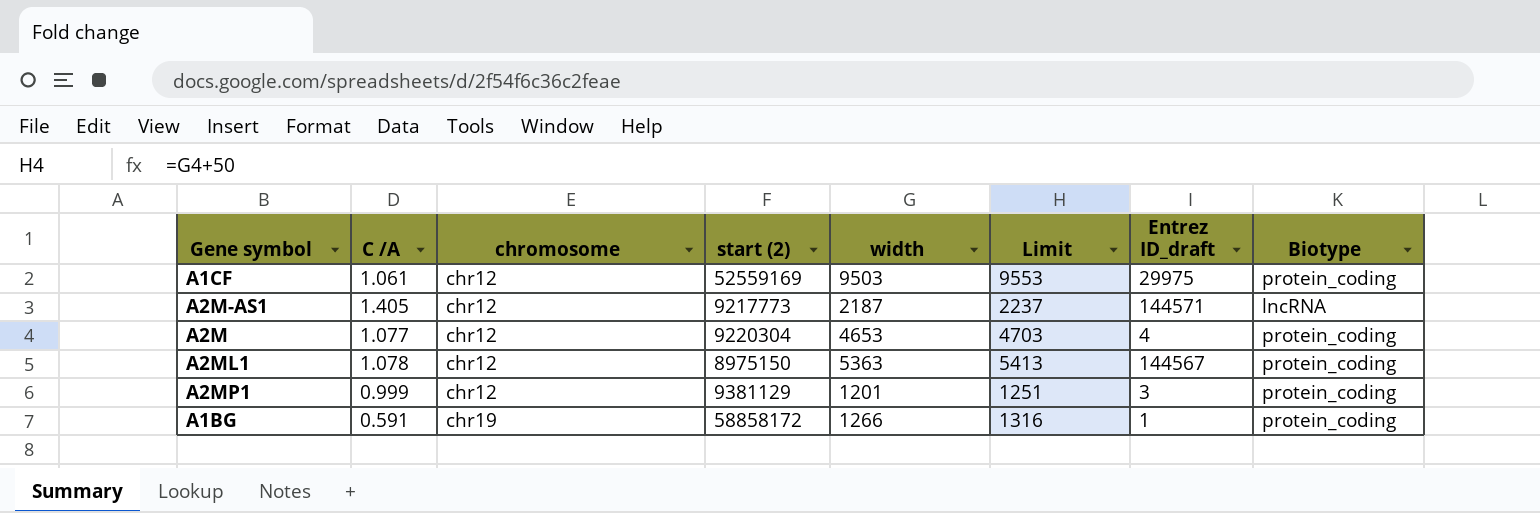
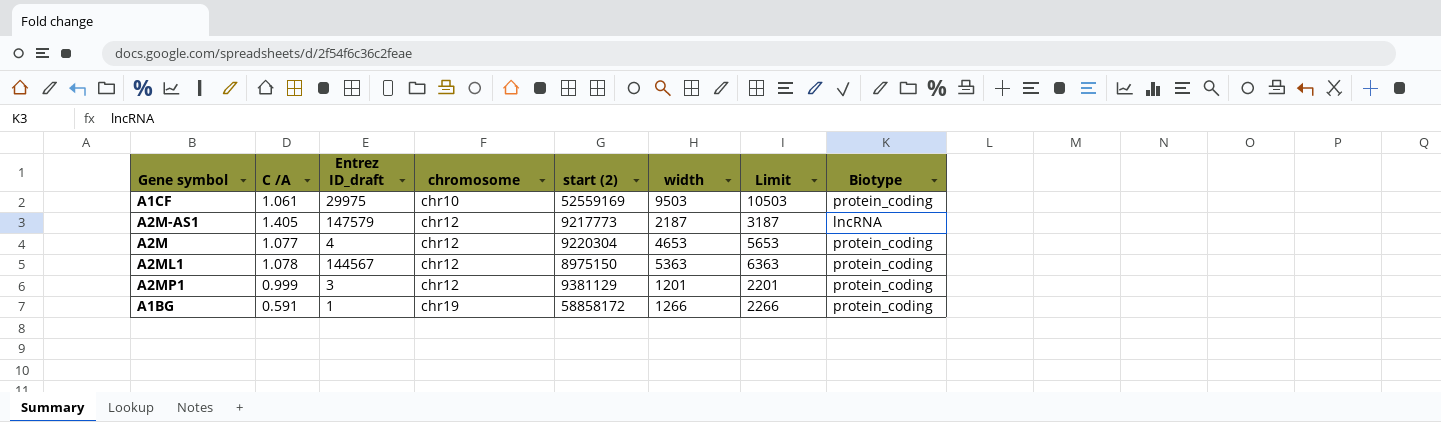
column Entrez ID_draft | position: 7 -> 3
column Limit | formula: [width] + 50 -> [width] + 1000
A1CF | chromosome: chr12 -> chr10
A2M-AS1 | Entrez ID_draft: 144571 -> 147579

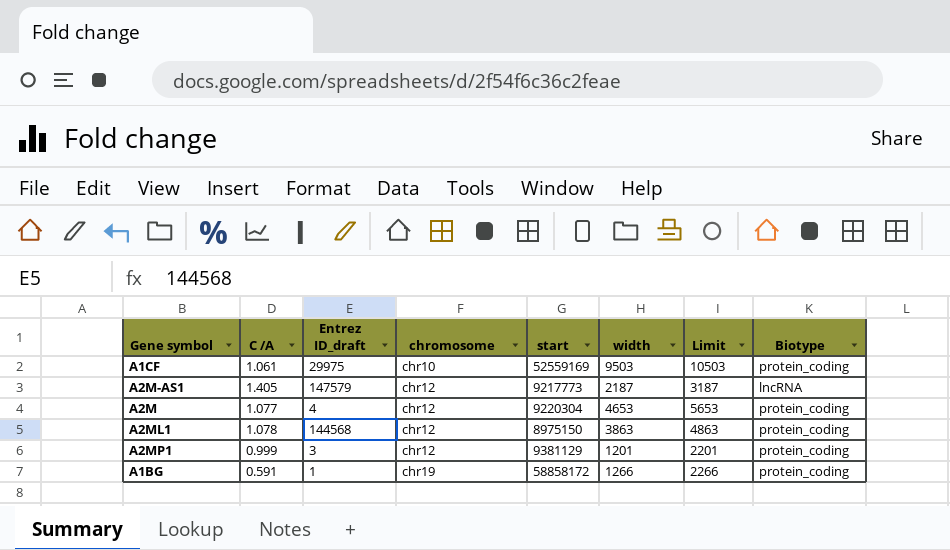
column name: start (2) -> start
A2ML1 | Entrez ID_draft: 144567 -> 144568
A2ML1 | width: 5363 -> 3863
A2ML1 | Limit: 6363 -> 4863

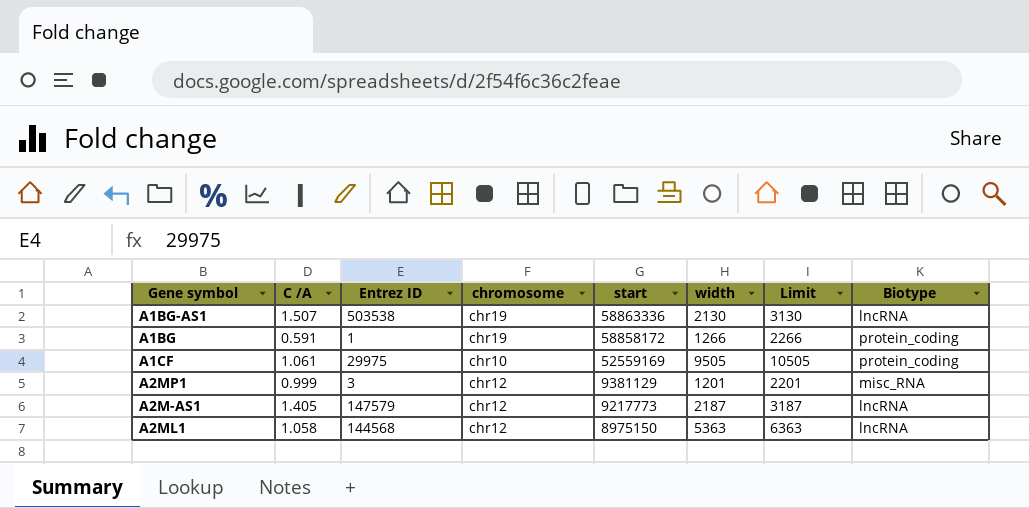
row order: chromosome ascending -> start descending
column name: Entrez ID_draft -> Entrez ID
row A2M: 1.077 | 4 | chr12 | 9220304 | 4653 | 5653 | protein_coding -> none
row A1BG-AS1: none -> 1.507 | 503538 | chr19 | 58863336 | 2130 | 3130 | lncRNA
A1CF | width: 9503 -> 9505
A1CF | Limit: 10503 -> 10505
A2MP1 | Biotype: protein_coding -> misc_RNA
A2ML1 | C /A: 1.078 -> 1.058
A2ML1 | width: 3863 -> 5363
A2ML1 | Limit: 4863 -> 6363
A2ML1 | Biotype: protein_coding -> lncRNA

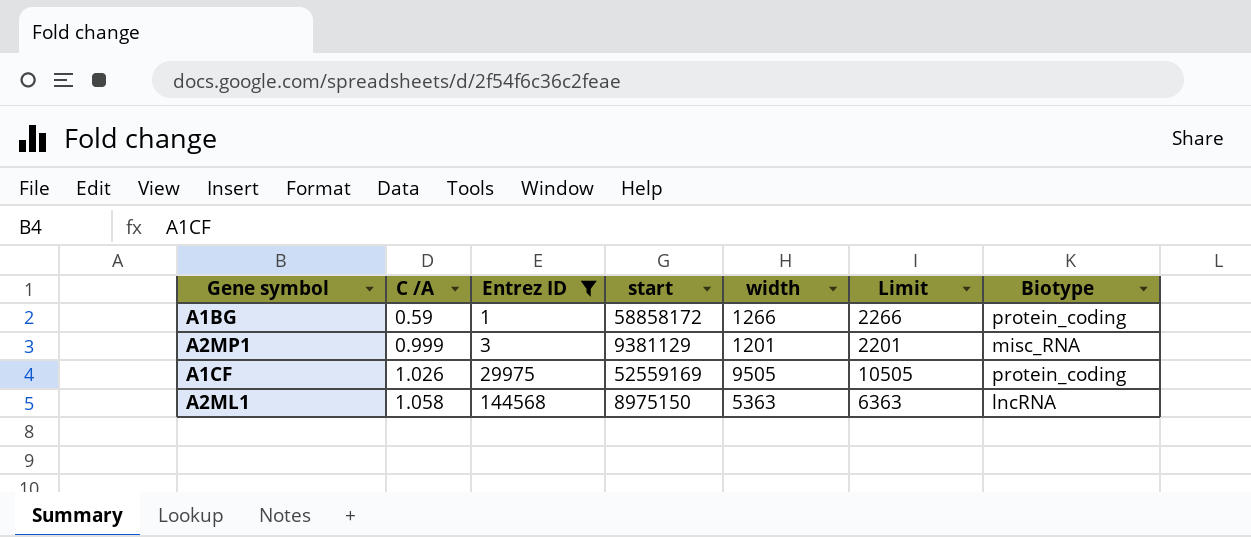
filter: none -> Entrez ID <= 144568
row order: start descending -> C /A ascending
column chromosome | position: 4 -> none
A1BG | C /A: 0.591 -> 0.59
A1CF | C /A: 1.061 -> 1.026

